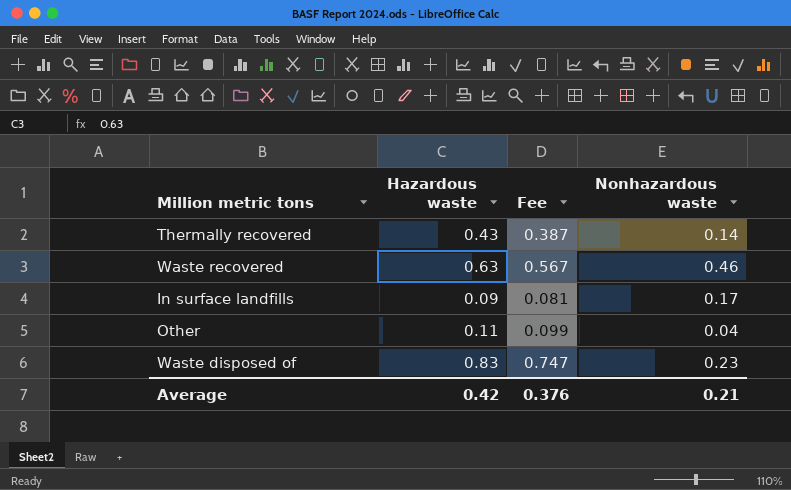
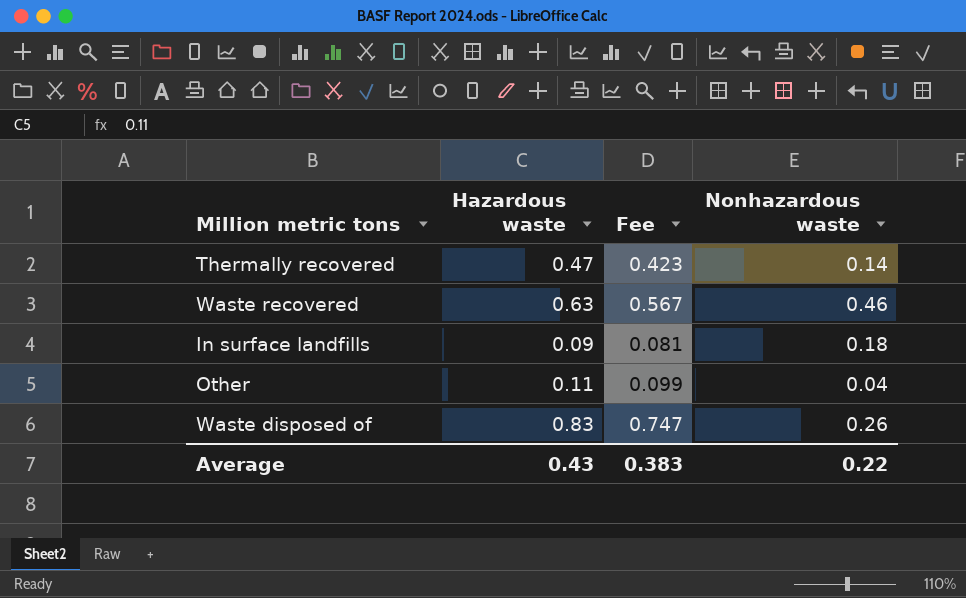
Thermally recovered | Hazardous waste: 0.43 -> 0.47
Thermally recovered | Fee: 0.387 -> 0.423
In surface landfills | Nonhazardous waste: 0.17 -> 0.18
Waste disposed of | Nonhazardous waste: 0.23 -> 0.26
Average | Hazardous waste: 0.42 -> 0.43
Average | Fee: 0.376 -> 0.383
Average | Nonhazardous waste: 0.21 -> 0.22

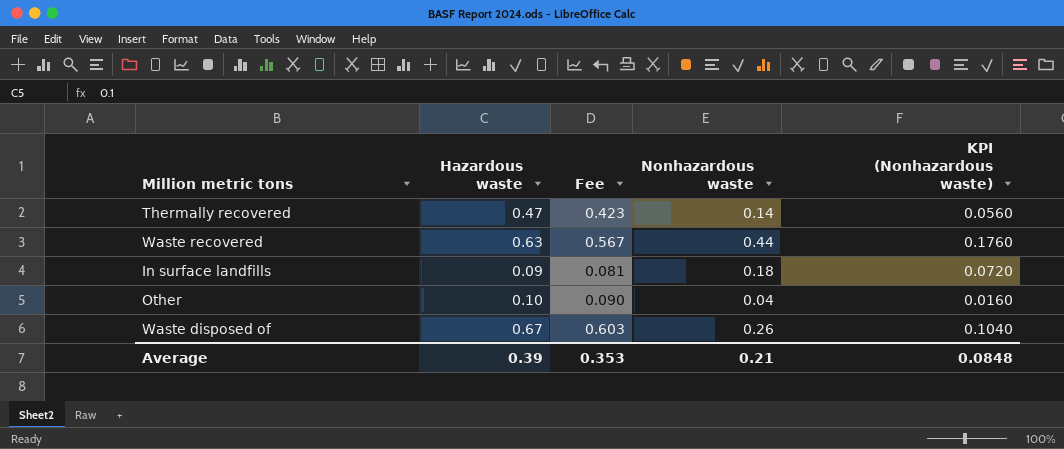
column KPI (Nonhazardous waste) | formula: none -> [Nonhazardous waste] * 0.4
Waste recovered | Nonhazardous waste: 0.46 -> 0.44
Other | Hazardous waste: 0.11 -> 0.10
Other | Fee: 0.099 -> 0.090
Waste disposed of | Hazardous waste: 0.83 -> 0.67
Waste disposed of | Fee: 0.747 -> 0.603
Average | Hazardous waste: 0.43 -> 0.39
Average | Fee: 0.383 -> 0.353
Average | Nonhazardous waste: 0.22 -> 0.21

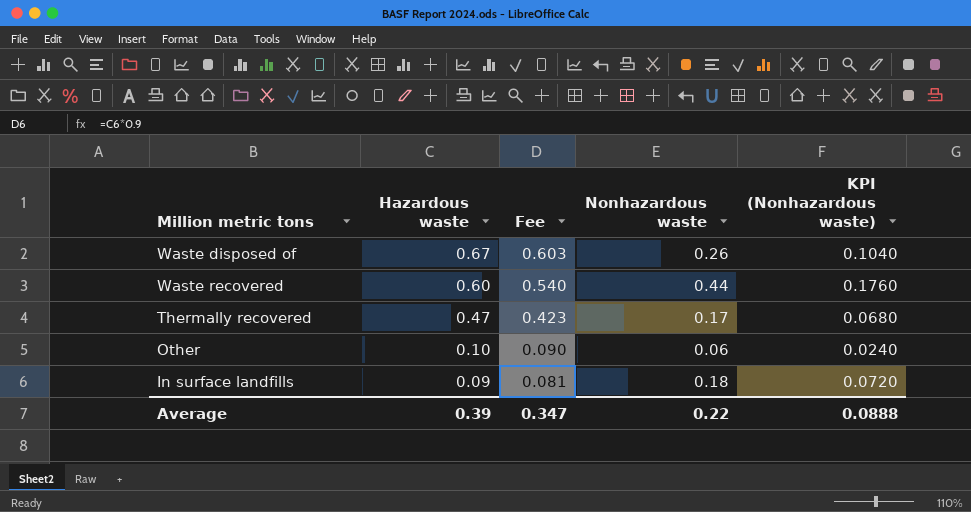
row order: none -> Hazardous waste descending
Waste recovered | Hazardous waste: 0.63 -> 0.60
Waste recovered | Fee: 0.567 -> 0.540
Thermally recovered | Nonhazardous waste: 0.14 -> 0.17
Thermally recovered | KPI (Nonhazardous waste): 0.0560 -> 0.0680
Other | Nonhazardous waste: 0.04 -> 0.06
Other | KPI (Nonhazardous waste): 0.0160 -> 0.0240
Average | Fee: 0.353 -> 0.347
Average | Nonhazardous waste: 0.21 -> 0.22
Average | KPI (Nonhazardous waste): 0.0848 -> 0.0888

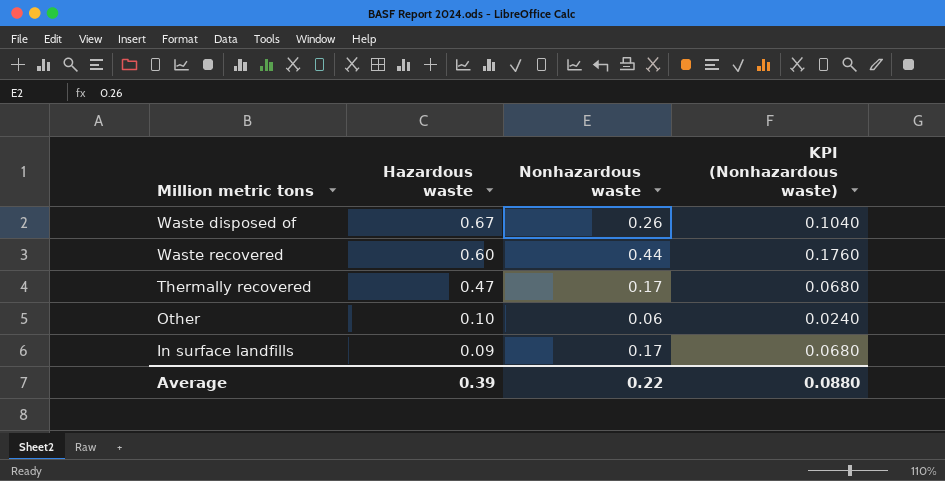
column Fee | formula: [Hazardous waste] * 0.9 -> none
In surface landfills | Nonhazardous waste: 0.18 -> 0.17
In surface landfills | KPI (Nonhazardous waste): 0.0720 -> 0.0680
Average | KPI (Nonhazardous waste): 0.0888 -> 0.0880

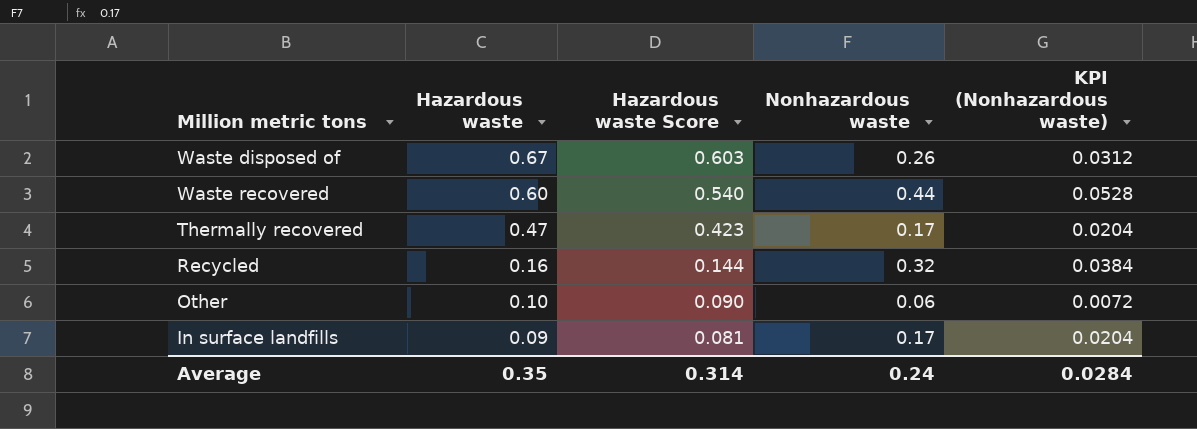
column Hazardous waste Score | formula: none -> [Hazardous waste] * 0.9
column KPI (Nonhazardous waste) | formula: [Nonhazardous waste] * 0.4 -> [Nonhazardous waste] * 0.12
row Recycled: none -> 0.16 | 0.144 | 0.32 | 0.0384
Average | Hazardous waste: 0.39 -> 0.35
Average | Nonhazardous waste: 0.22 -> 0.24
Average | KPI (Nonhazardous waste): 0.0880 -> 0.0284

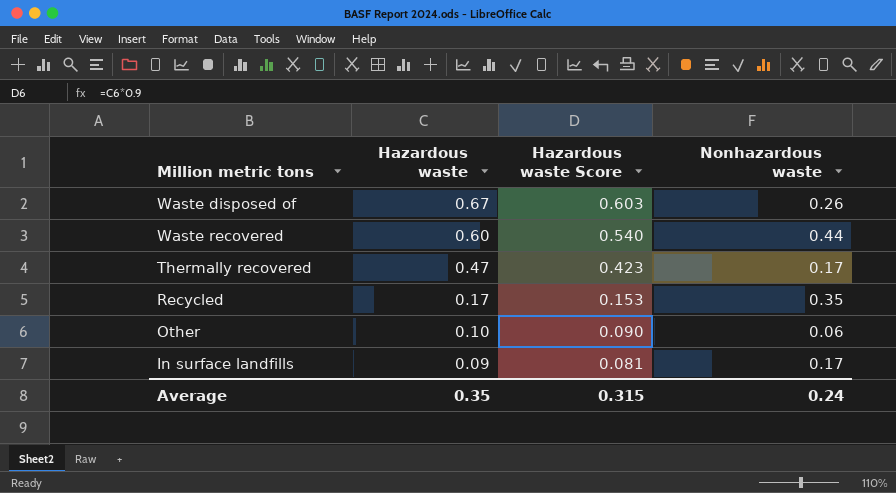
column KPI (Nonhazardous waste) | formula: [Nonhazardous waste] * 0.12 -> none
Recycled | Hazardous waste: 0.16 -> 0.17
Recycled | Hazardous waste Score: 0.144 -> 0.153
Recycled | Nonhazardous waste: 0.32 -> 0.35
Average | Hazardous waste Score: 0.314 -> 0.315

